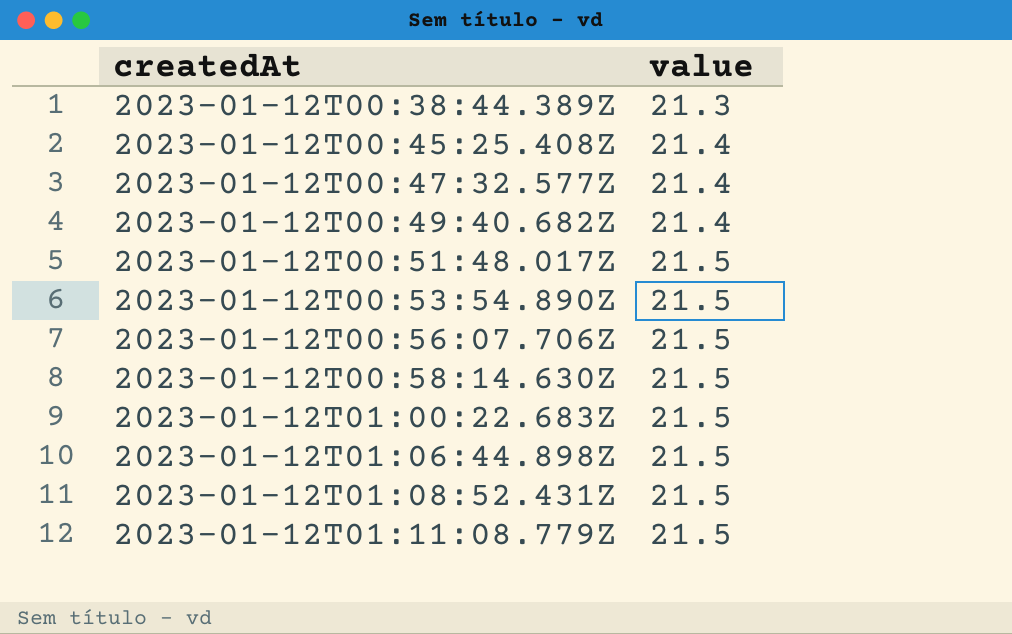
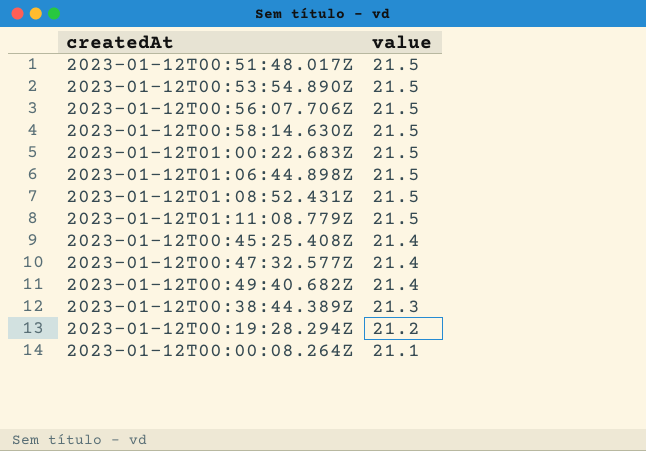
row order: createdAt ascending -> value descending
row 2023-01-12T00:19:28.294Z: none -> 21.2
row 2023-01-12T00:00:08.264Z: none -> 21.1

